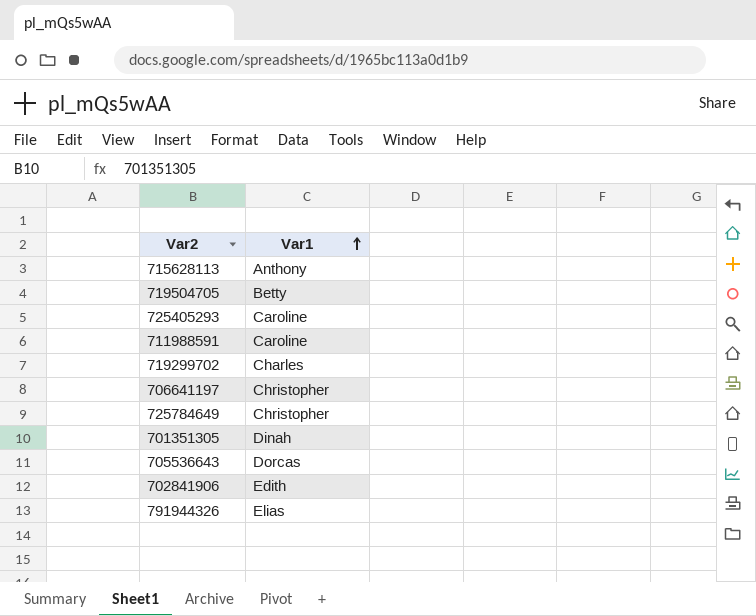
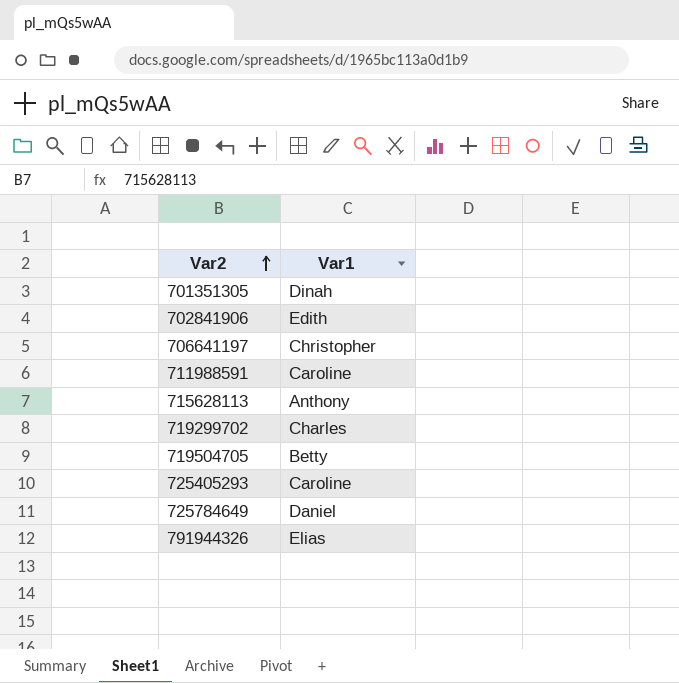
row order: Var1 ascending -> Var2 ascending
row 705536643: Dorcas -> none
725784649 | Var1: Christopher -> Daniel

